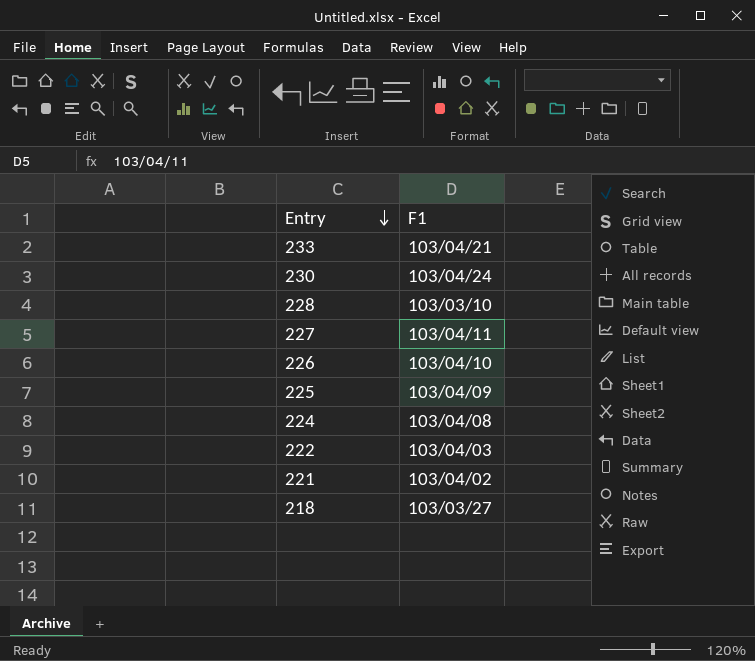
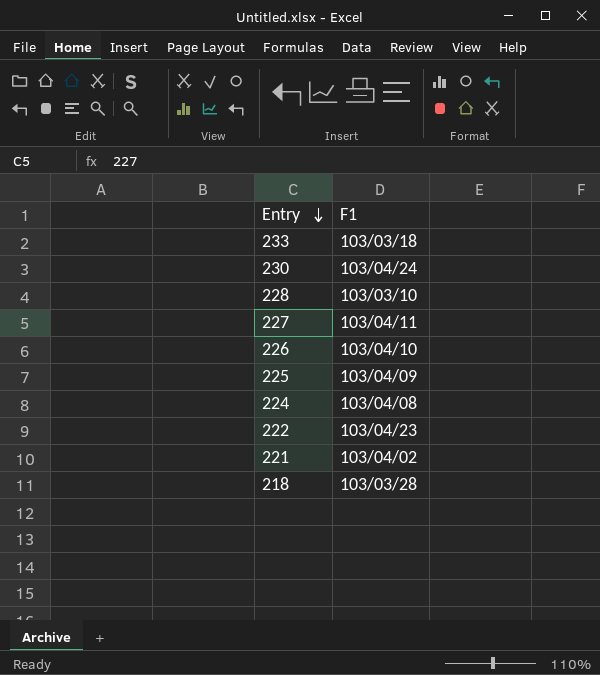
233 | F1: 103/04/21 -> 103/03/18
222 | F1: 103/04/03 -> 103/04/23
218 | F1: 103/03/27 -> 103/03/28

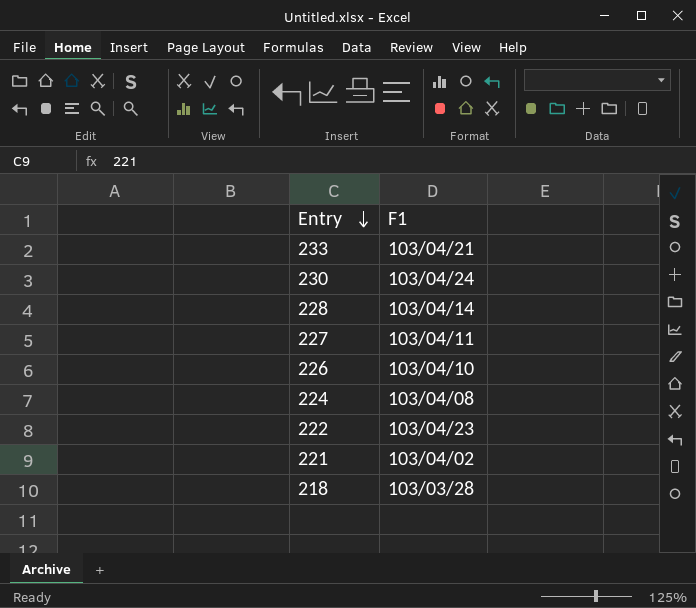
row 225: 103/04/09 -> none
233 | F1: 103/03/18 -> 103/04/21
228 | F1: 103/03/10 -> 103/04/14

